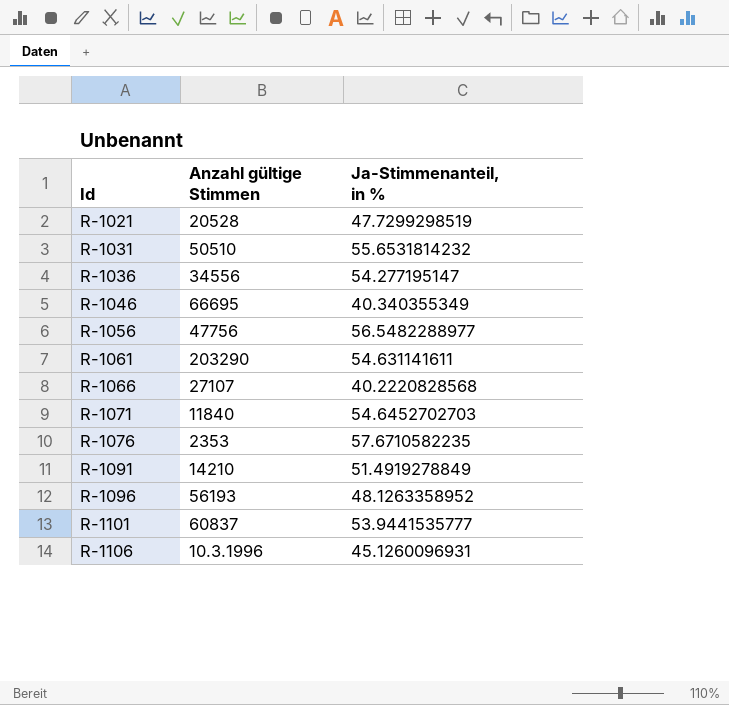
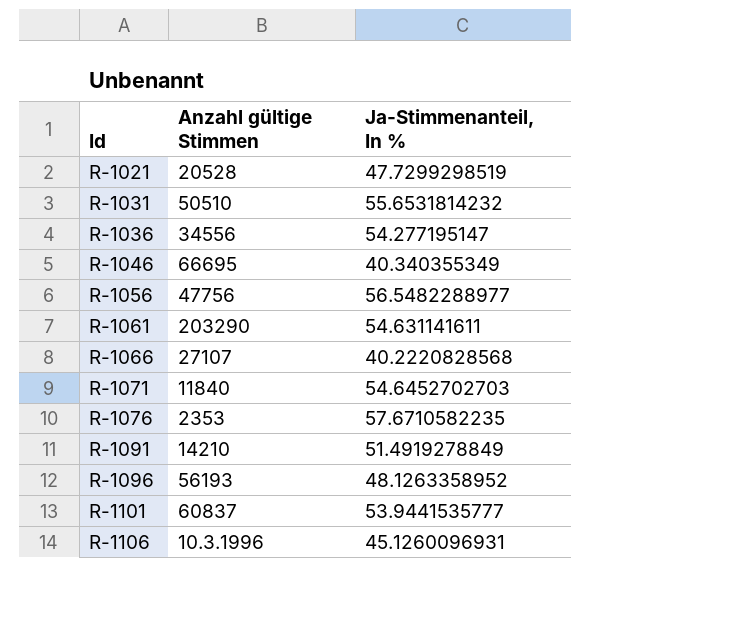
column name: Ja-Stimmenanteil, in % -> Ja-Stimmenanteil, In %

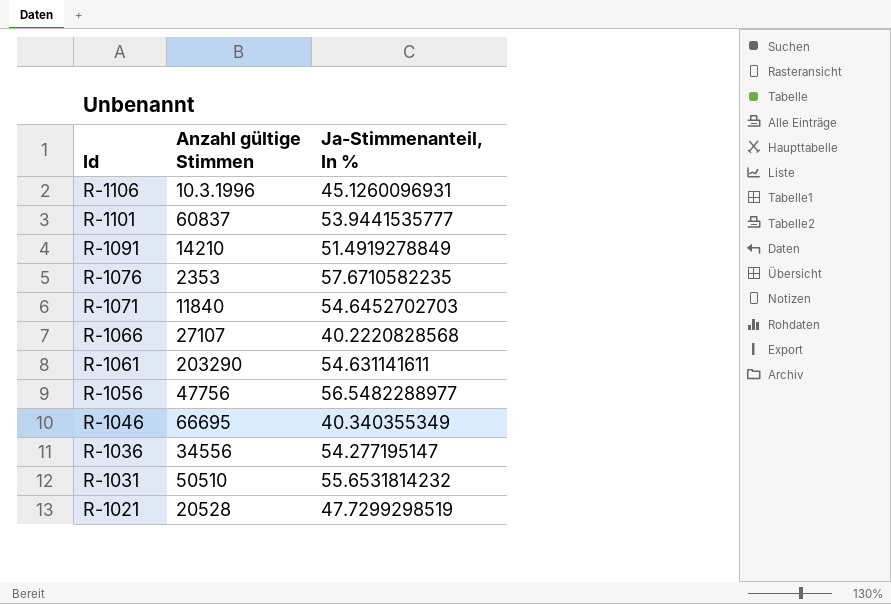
row order: Id ascending -> Id descending
row R-1096: 56193 | 48.1263358952 -> none

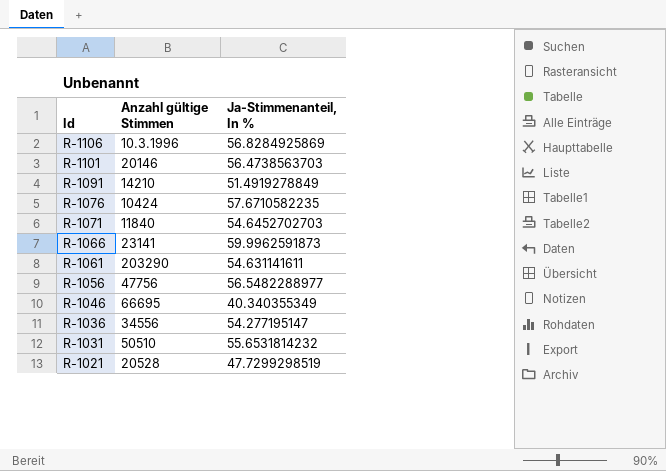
R-1106 | Ja-Stimmenanteil, In %: 45.1260096931 -> 56.8284925869
R-1101 | Anzahl gültige Stimmen: 60837 -> 20146
R-1101 | Ja-Stimmenanteil, In %: 53.9441535777 -> 56.4738563703
R-1076 | Anzahl gültige Stimmen: 2353 -> 10424
R-1066 | Anzahl gültige Stimmen: 27107 -> 23141
R-1066 | Ja-Stimmenanteil, In %: 40.2220828568 -> 59.9962591873

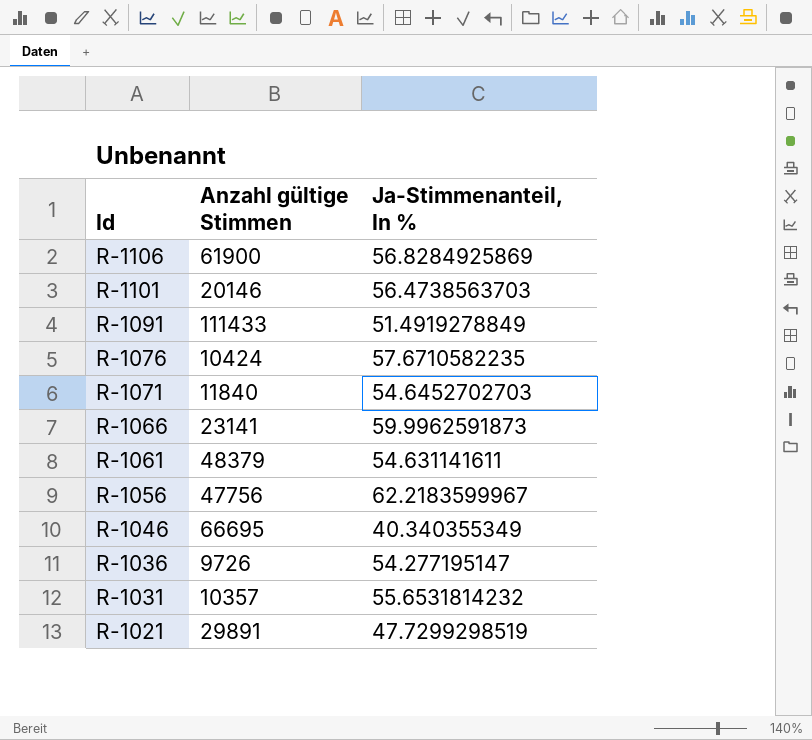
R-1106 | Anzahl gültige Stimmen: 10.3.1996 -> 61900
R-1091 | Anzahl gültige Stimmen: 14210 -> 111433
R-1061 | Anzahl gültige Stimmen: 203290 -> 48379
R-1056 | Ja-Stimmenanteil, In %: 56.5482288977 -> 62.2183599967
R-1036 | Anzahl gültige Stimmen: 34556 -> 9726
R-1031 | Anzahl gültige Stimmen: 50510 -> 10357
R-1021 | Anzahl gültige Stimmen: 20528 -> 29891

